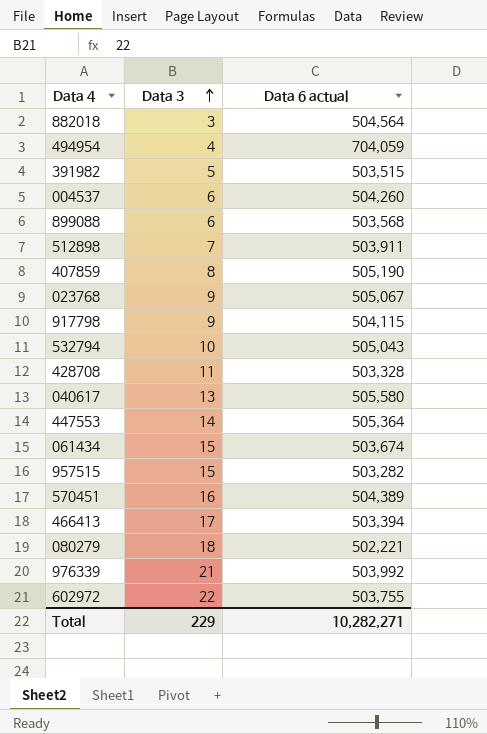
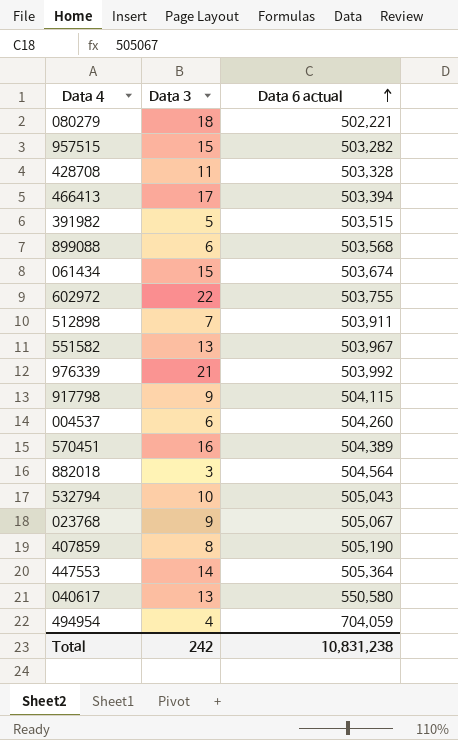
row order: Data 3 ascending -> Data 6 actual ascending
row 551582: none -> 13 | 503,967
040617 | Data 6 actual: 505,580 -> 550,580
Total | Data 3: 229 -> 242
Total | Data 6 actual: 10,282,271 -> 10,831,238

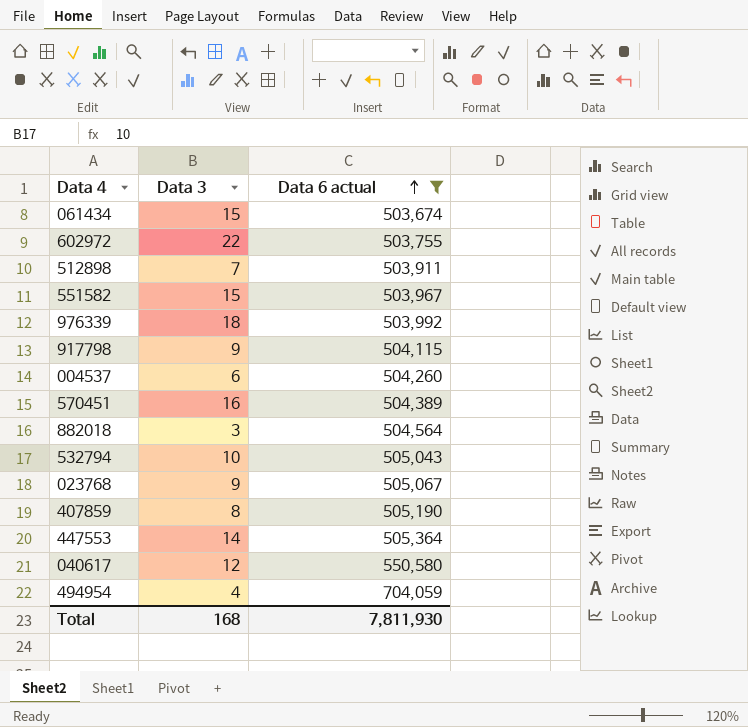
filter: none -> Data 6 actual >= 503,674
551582 | Data 3: 13 -> 15
976339 | Data 3: 21 -> 18
040617 | Data 3: 13 -> 12
Total | Data 3: 242 -> 168
Total | Data 6 actual: 10,831,238 -> 7,811,930

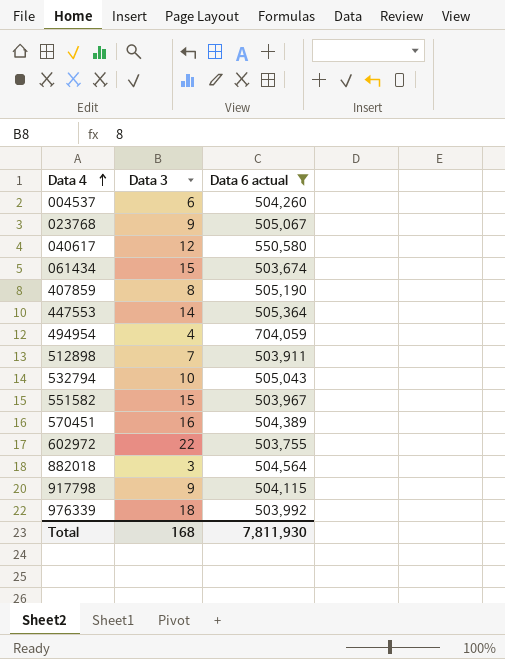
row order: Data 6 actual ascending -> Data 4 ascending

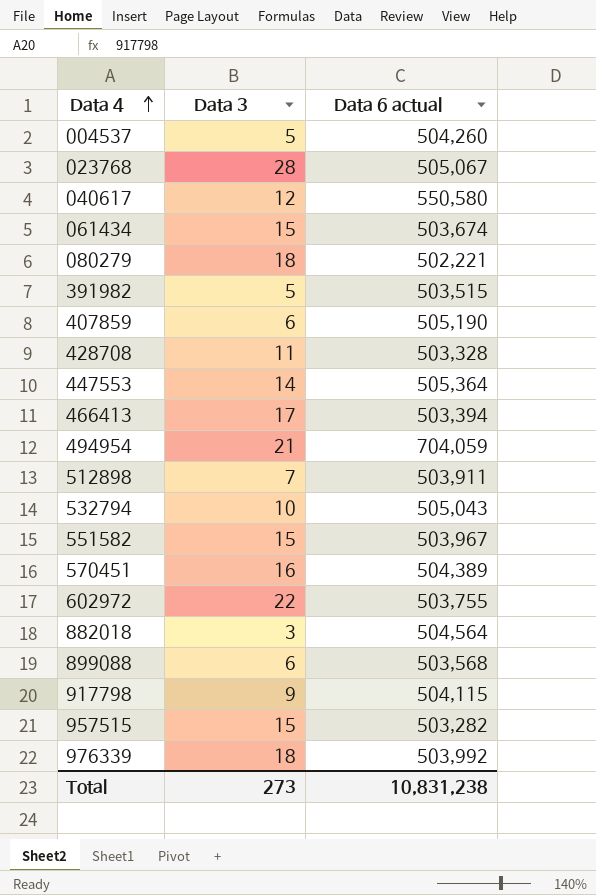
filter: Data 6 actual >= 503,674 -> none
004537 | Data 3: 6 -> 5
023768 | Data 3: 9 -> 28
407859 | Data 3: 8 -> 6
494954 | Data 3: 4 -> 21
Total | Data 3: 168 -> 273
Total | Data 6 actual: 7,811,930 -> 10,831,238

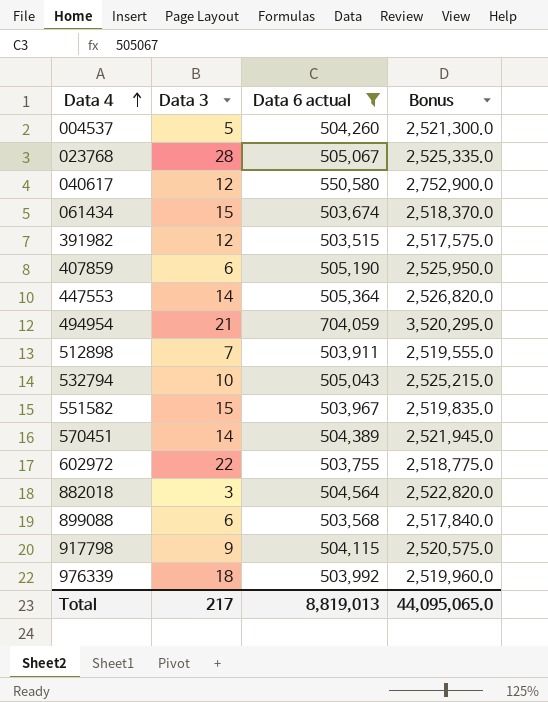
filter: none -> Data 6 actual >= 503,515
column Bonus | formula: none -> [Data 6 actual] * 5
391982 | Data 3: 5 -> 12
570451 | Data 3: 16 -> 14
Total | Data 3: 273 -> 217
Total | Data 6 actual: 10,831,238 -> 8,819,013

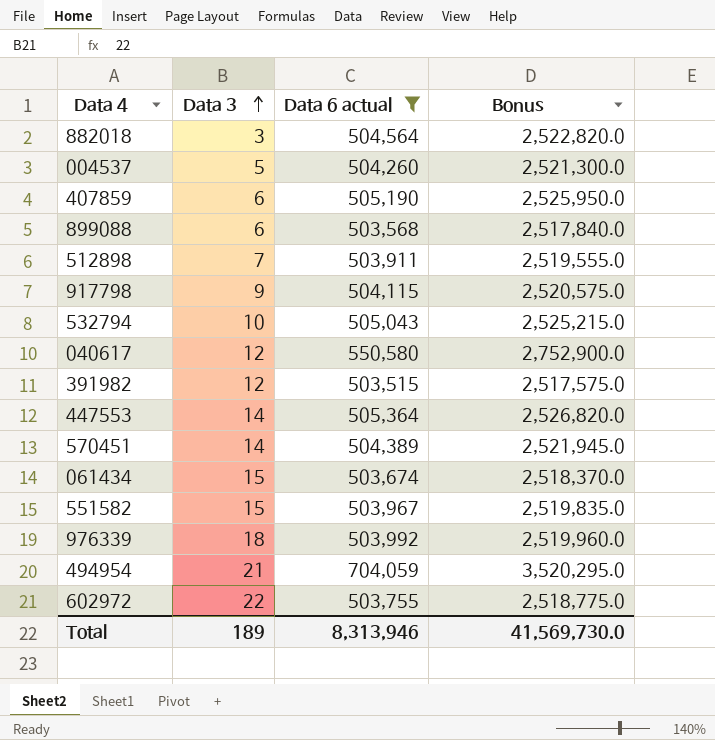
row order: Data 4 ascending -> Data 3 ascending
row 023768: 28 | 505,067 | 2,525,335.0 -> none
Total | Data 3: 217 -> 189
Total | Data 6 actual: 8,819,013 -> 8,313,946
Total | Bonus: 44,095,065.0 -> 41,569,730.0

